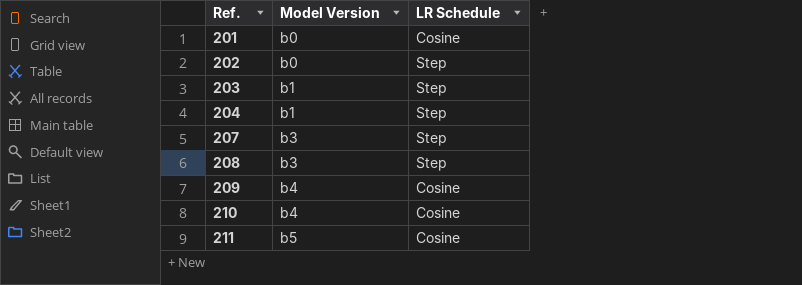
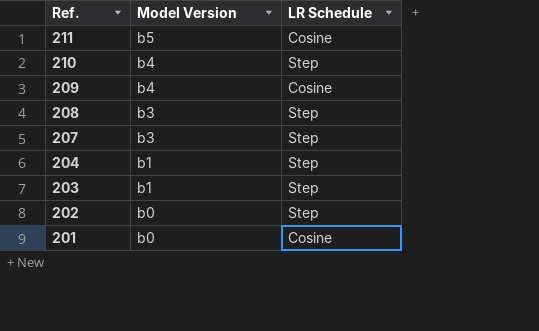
row order: Ref. ascending -> Ref. descending
210 | LR Schedule: Cosine -> Step

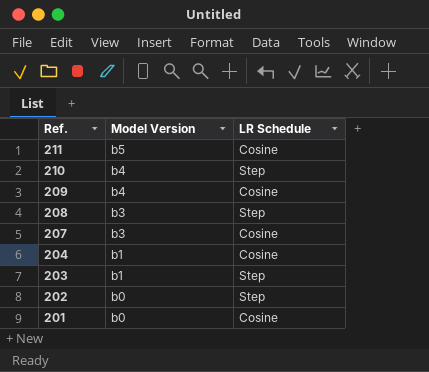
207 | LR Schedule: Step -> Cosine
204 | LR Schedule: Step -> Cosine

